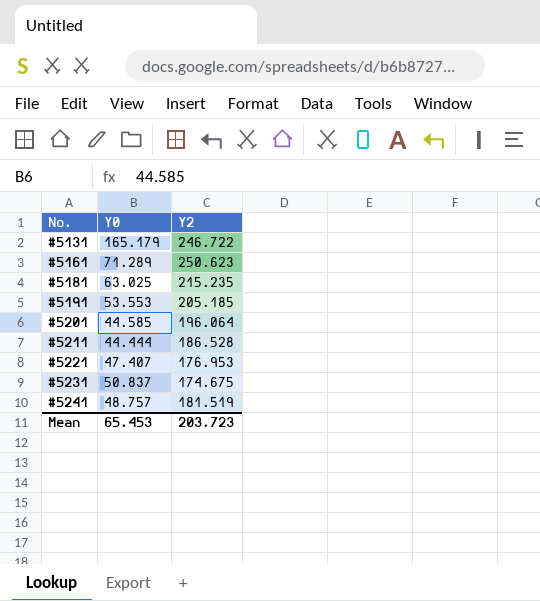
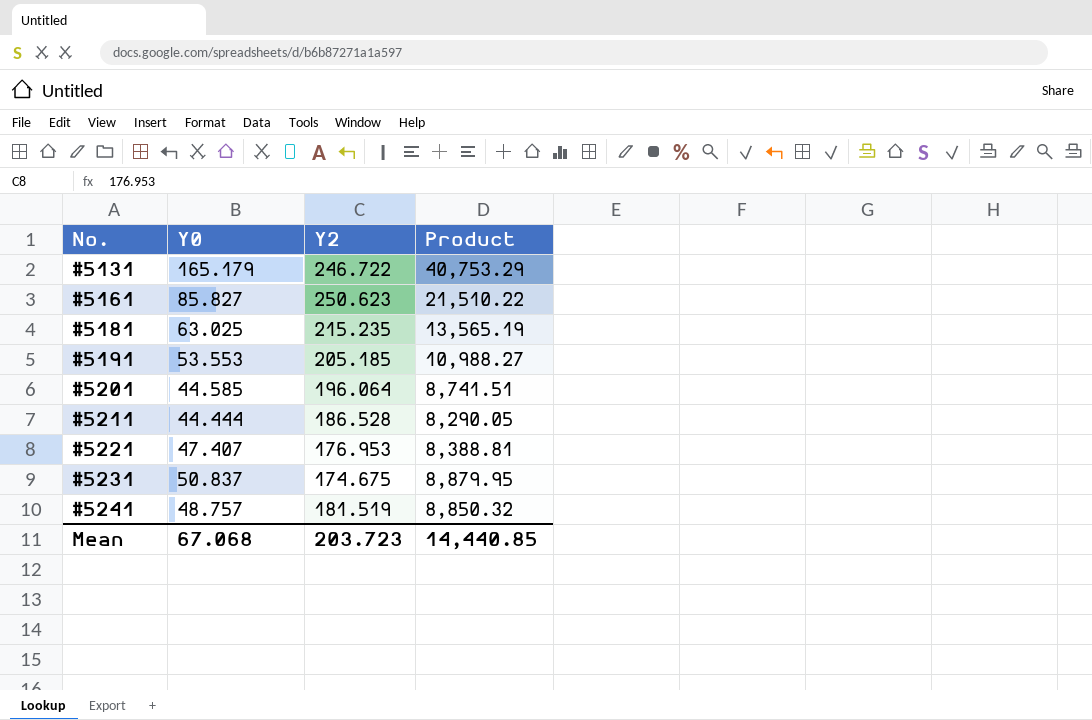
column Product | formula: none -> [Y0] * [Y2]
#5161 | Y0: 71.289 -> 85.827
Mean | Y0: 65.453 -> 67.068

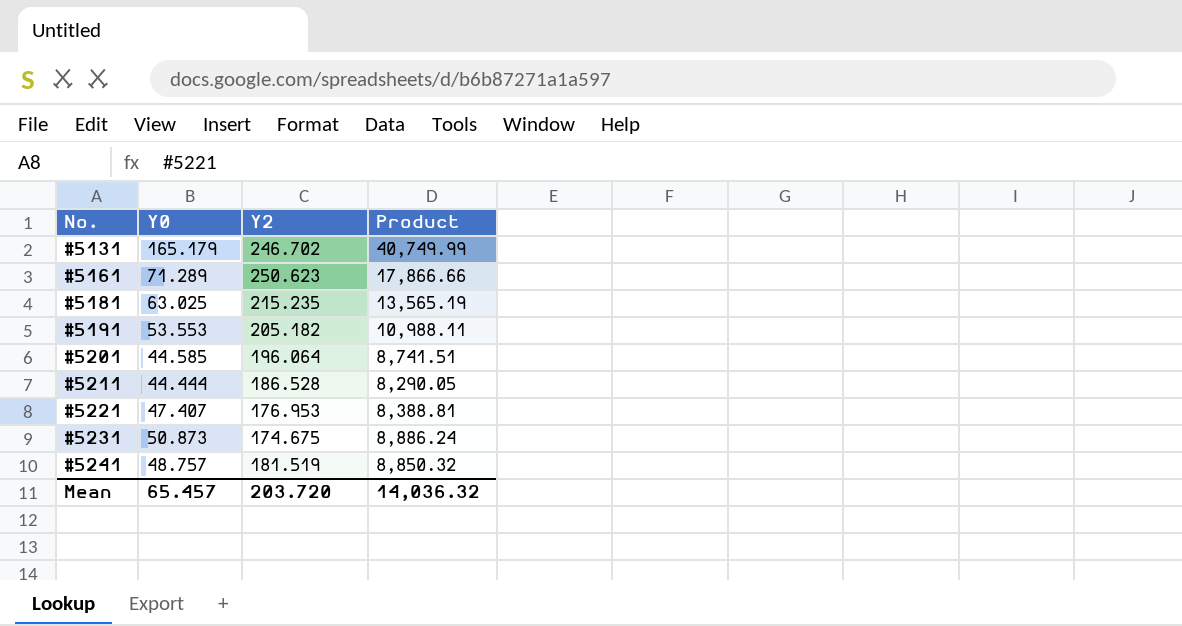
#5131 | Y2: 246.722 -> 246.702
#5131 | Product: 40,753.29 -> 40,749.99
#5161 | Y0: 85.827 -> 71.289
#5161 | Product: 21,510.22 -> 17,866.66
#5191 | Y2: 205.185 -> 205.182
#5191 | Product: 10,988.27 -> 10,988.11
#5231 | Y0: 50.837 -> 50.873
#5231 | Product: 8,879.95 -> 8,886.24
Mean | Y0: 67.068 -> 65.457
Mean | Y2: 203.723 -> 203.720
Mean | Product: 14,440.85 -> 14,036.32

